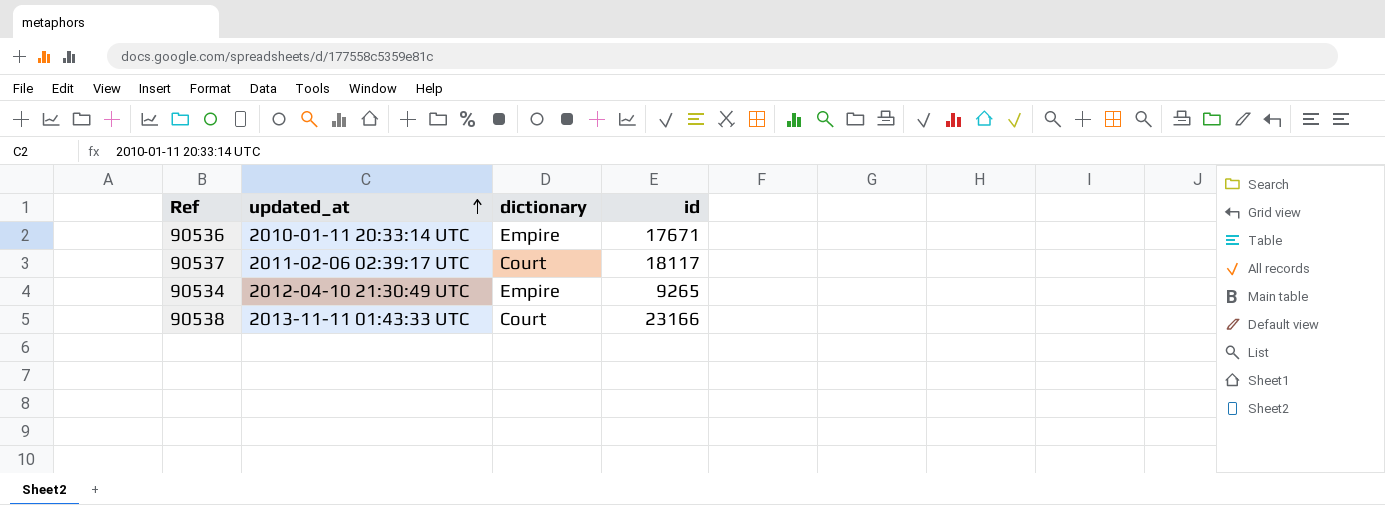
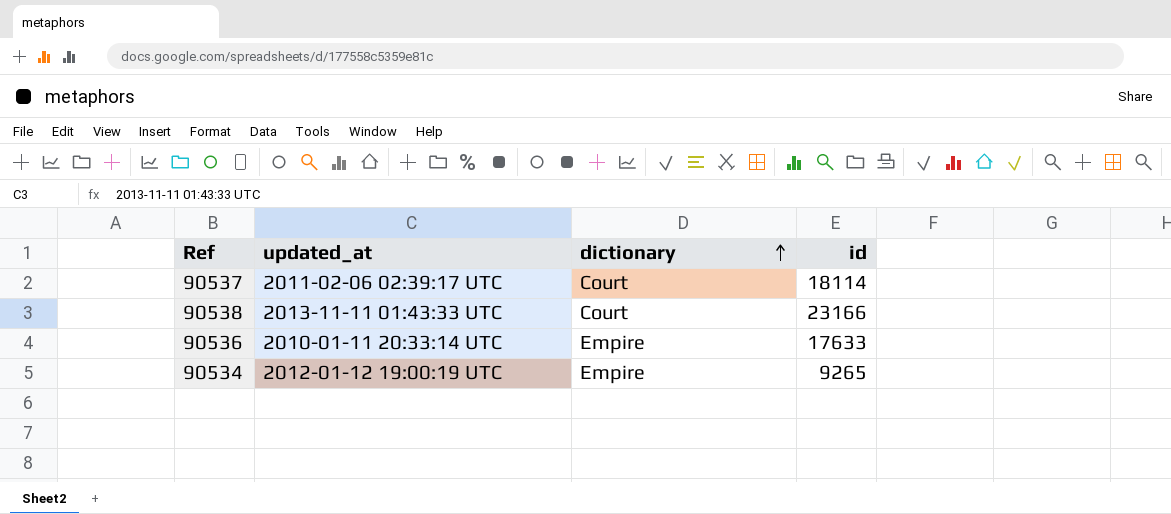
row order: updated_at ascending -> dictionary ascending
90537 | id: 18117 -> 18114
90536 | id: 17671 -> 17633
90534 | updated_at: 2012-04-10 21:30:49 UTC -> 2012-01-12 19:00:19 UTC

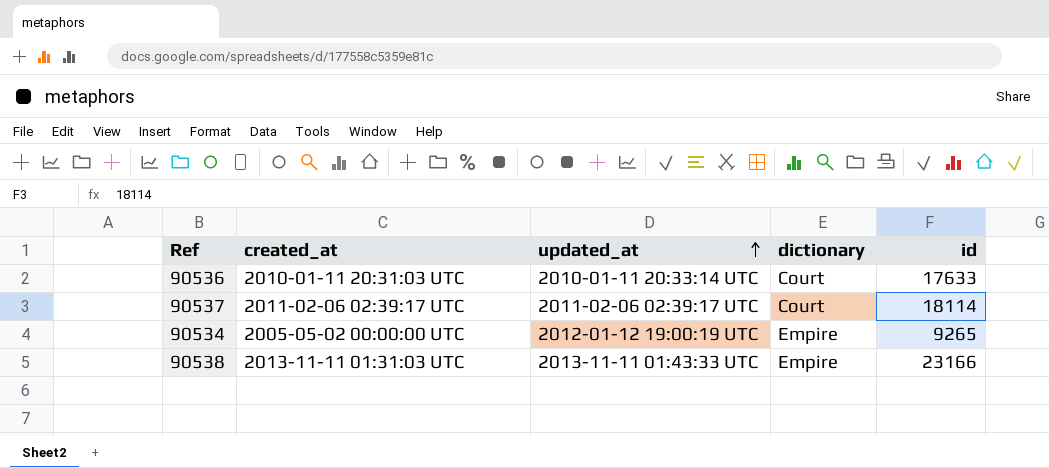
row order: dictionary ascending -> updated_at ascending
column created_at | position: none -> 2
90536 | dictionary: Empire -> Court
90538 | dictionary: Court -> Empire

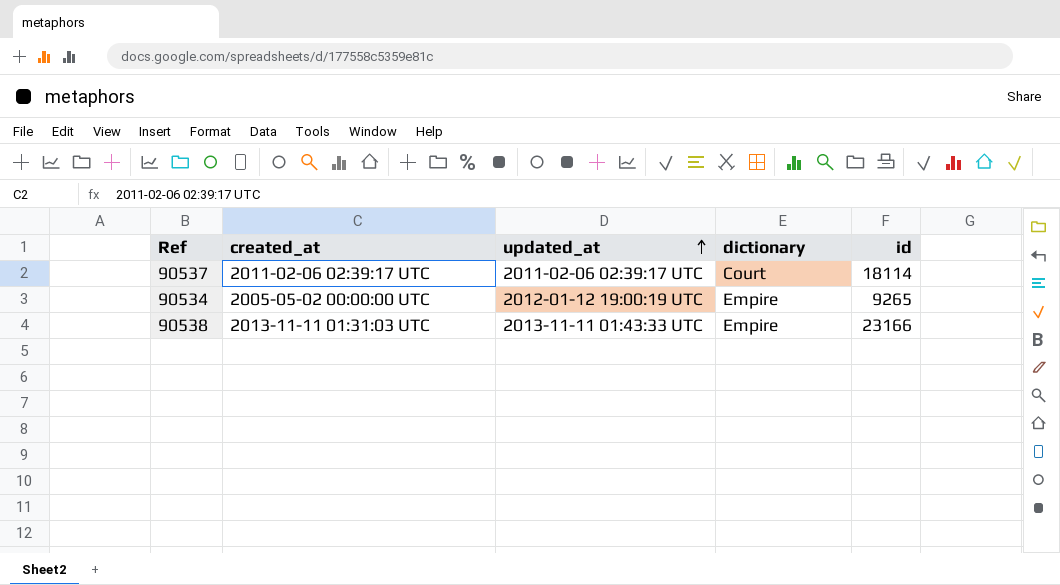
row 90536: 2010-01-11 20:31:03 UTC | 2010-01-11 20:33:14 UTC | Court | 17633 -> none

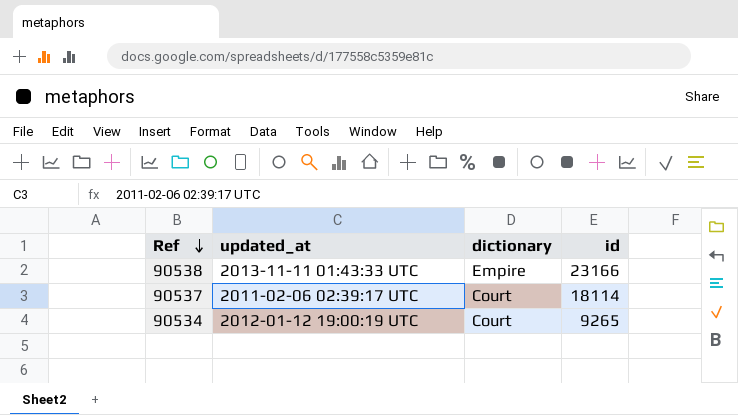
row order: updated_at ascending -> Ref descending
column created_at | position: 2 -> none
90534 | dictionary: Empire -> Court

